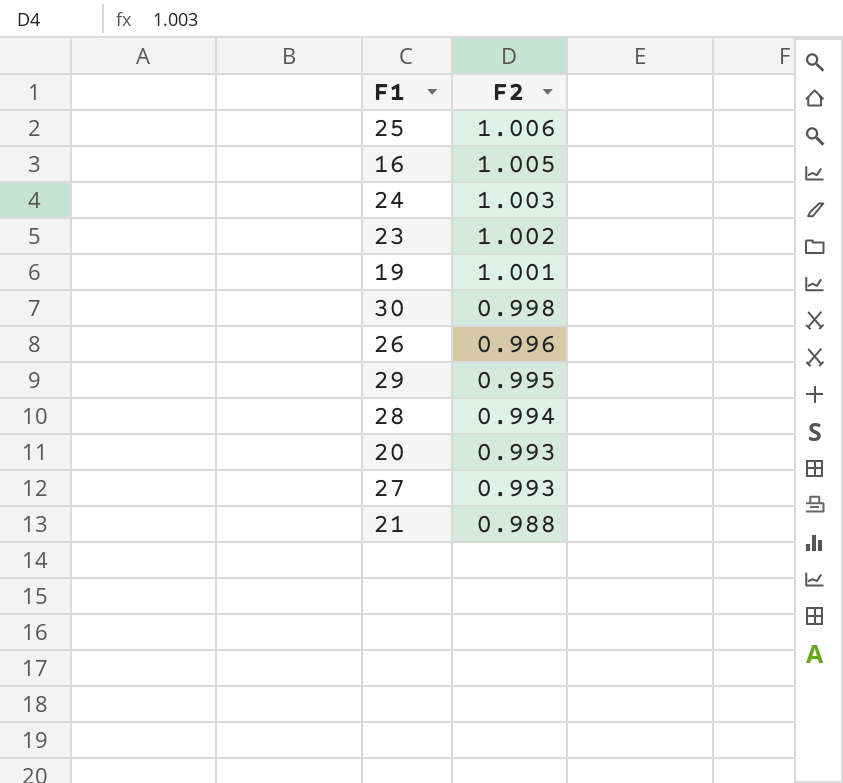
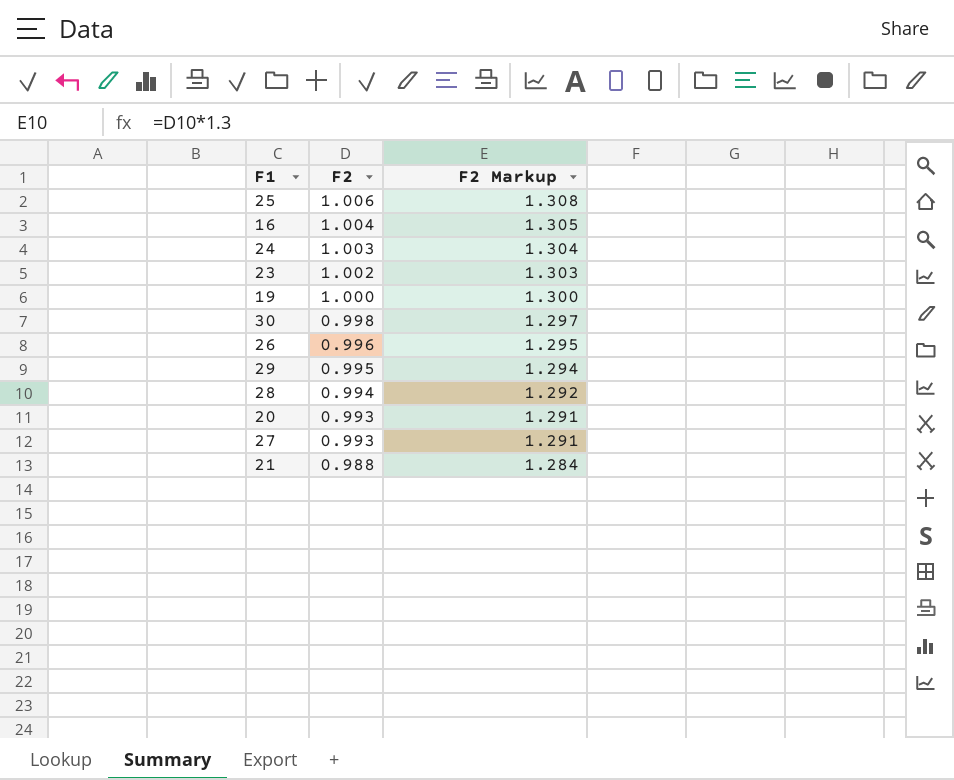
column F2 Markup | formula: none -> [F2] * 1.3
16 | F2: 1.005 -> 1.004
19 | F2: 1.001 -> 1.000

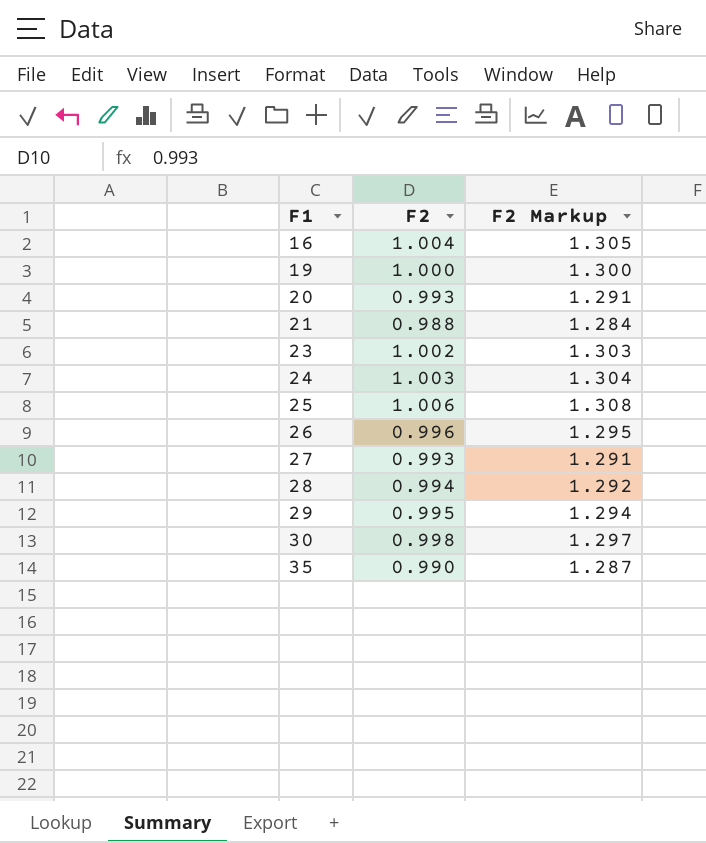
row order: F2 descending -> F1 ascending
row 35: none -> 0.990 | 1.287

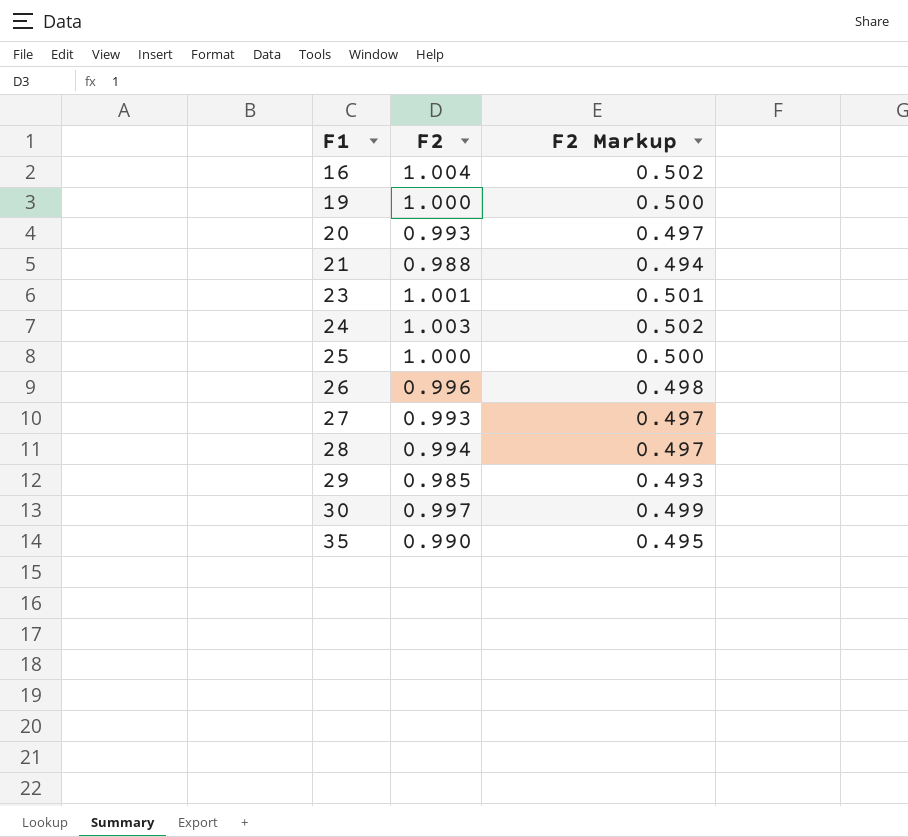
column F2 Markup | formula: [F2] * 1.3 -> [F2] * 0.5
23 | F2: 1.002 -> 1.001
25 | F2: 1.006 -> 1.000
29 | F2: 0.995 -> 0.985
30 | F2: 0.998 -> 0.997

